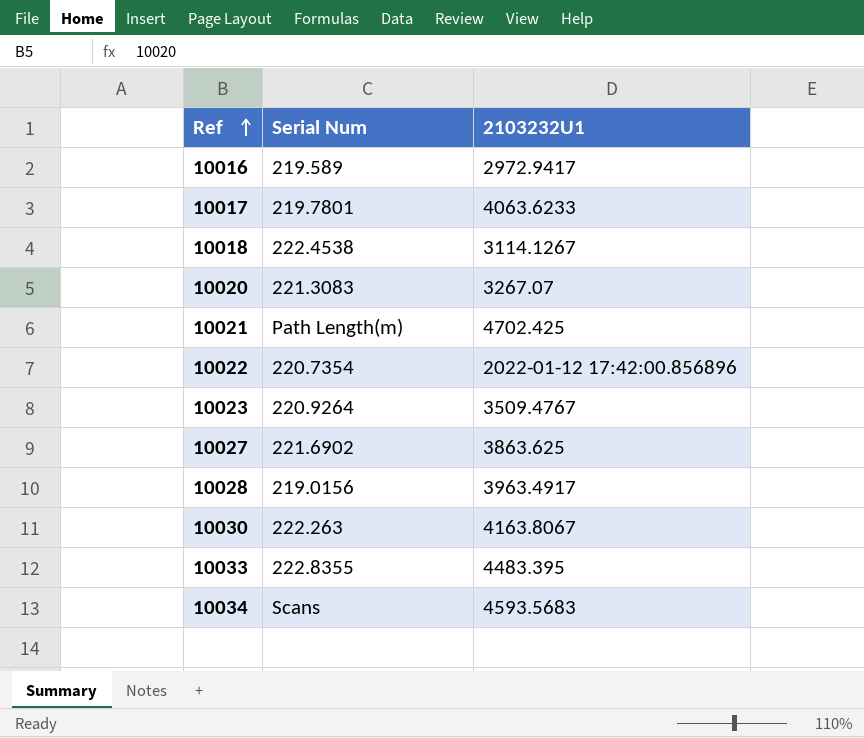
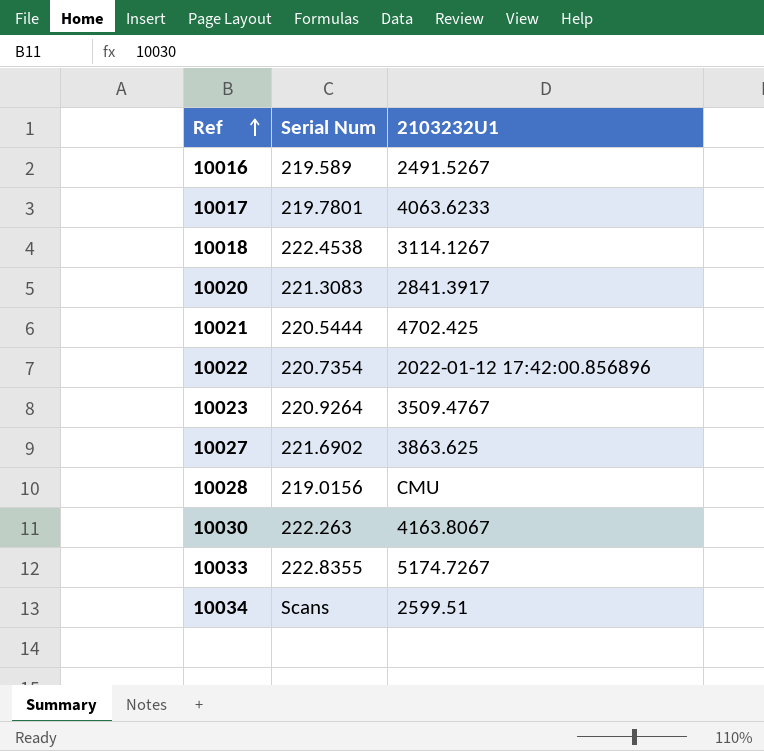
10016 | 2103232U1: 2972.9417 -> 2491.5267
10020 | 2103232U1: 3267.07 -> 2841.3917
10021 | Serial Num: Path Length(m) -> 220.5444
10028 | 2103232U1: 3963.4917 -> CMU
10033 | 2103232U1: 4483.395 -> 5174.7267
10034 | 2103232U1: 4593.5683 -> 2599.51

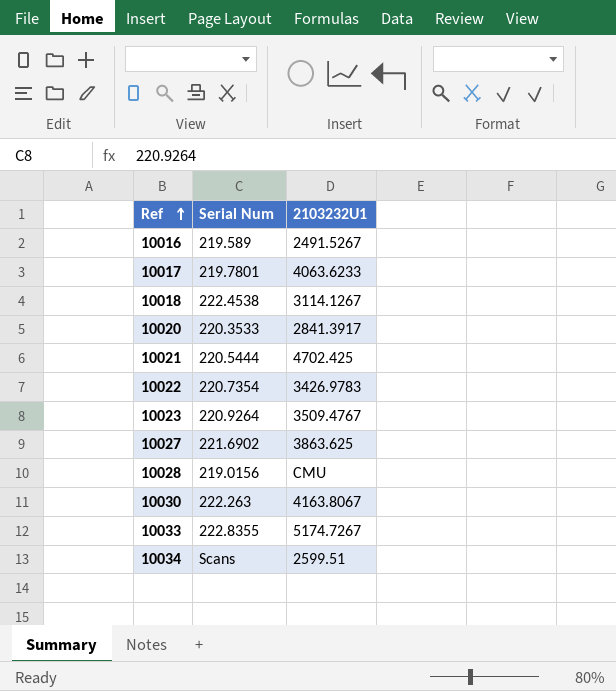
10020 | Serial Num: 221.3083 -> 220.3533
10022 | 2103232U1: 2022-01-12 17:42:00.856896 -> 3426.9783

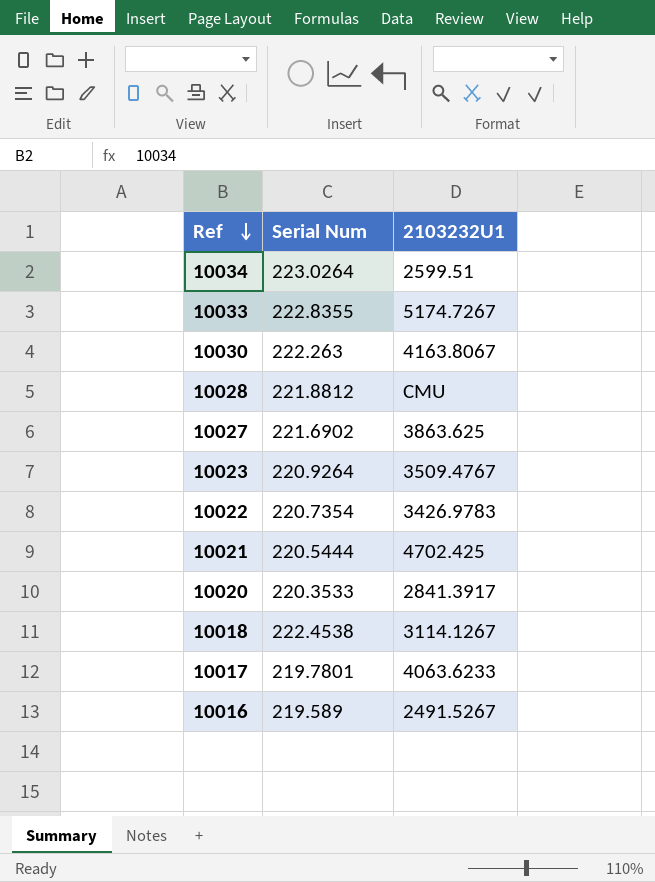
row order: Ref ascending -> Ref descending
10034 | Serial Num: Scans -> 223.0264
10028 | Serial Num: 219.0156 -> 221.8812

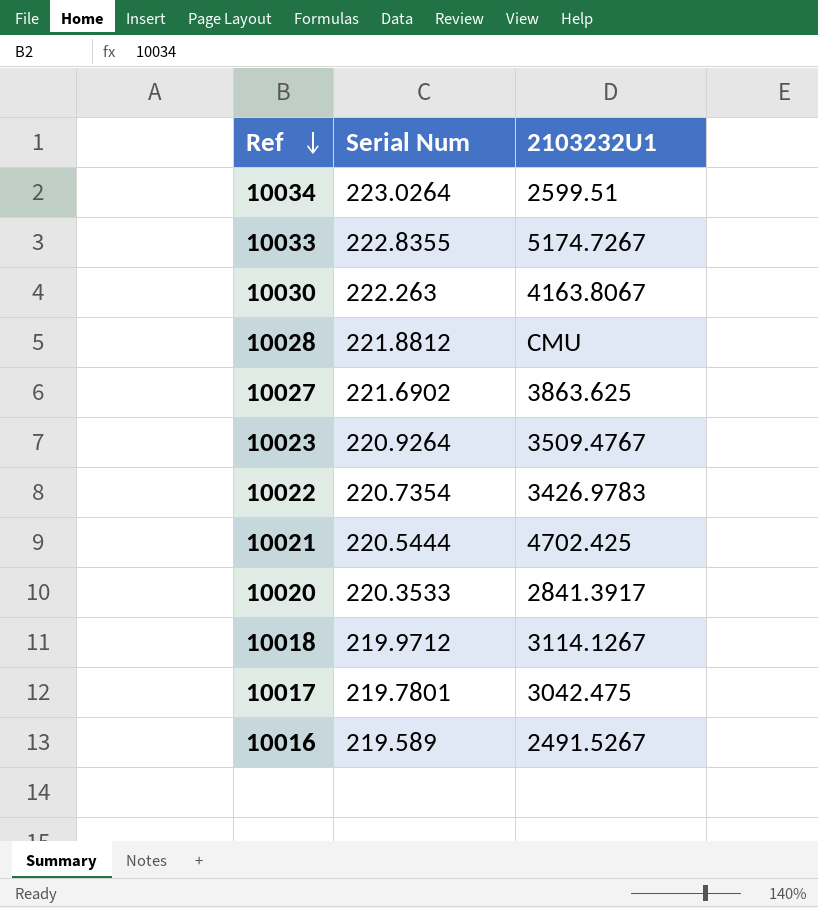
10018 | Serial Num: 222.4538 -> 219.9712
10017 | 2103232U1: 4063.6233 -> 3042.475

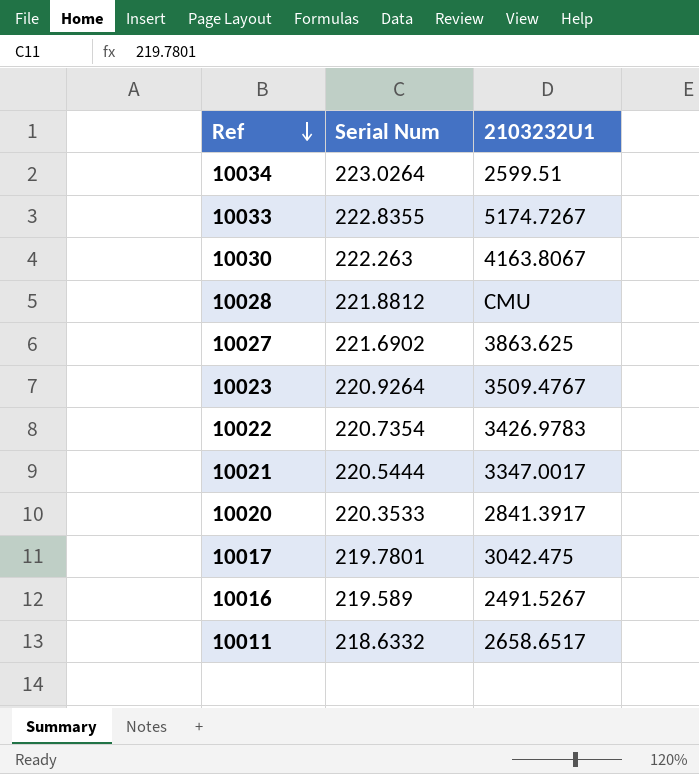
row 10018: 219.9712 | 3114.1267 -> none
10021 | 2103232U1: 4702.425 -> 3347.0017
row 10011: none -> 218.6332 | 2658.6517

